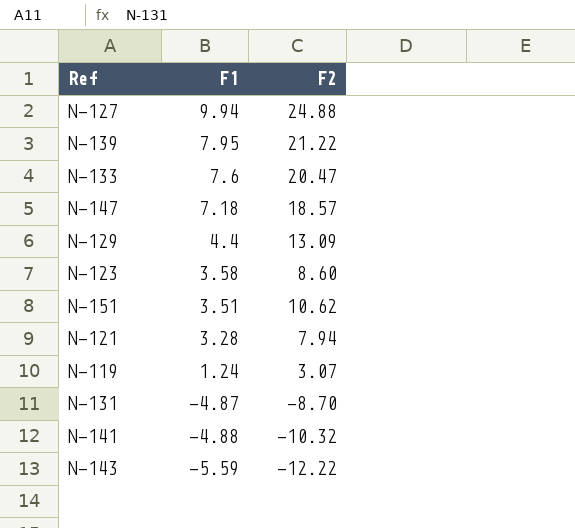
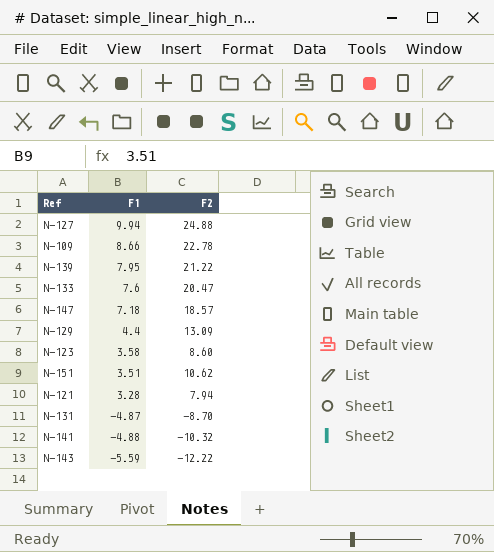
row N-119: 1.24 | 3.07 -> none
row N-109: none -> 8.66 | 22.78

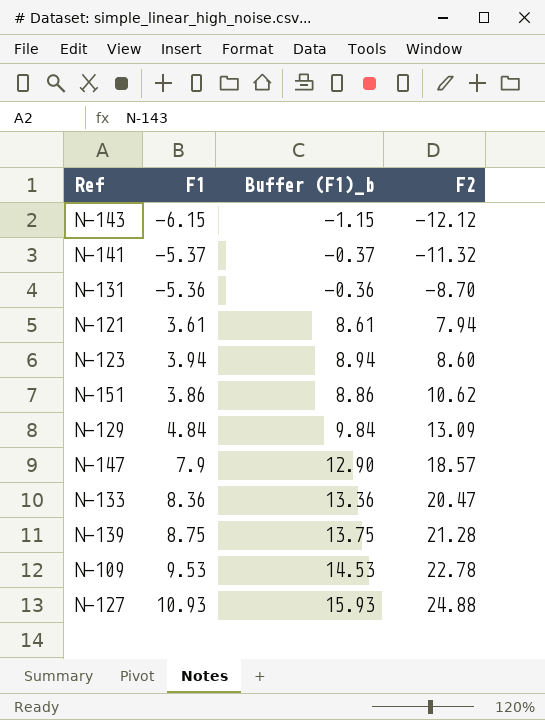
row order: F1 descending -> F2 ascending
column Buffer (F1)_b | formula: none -> [F1] + 5
N-143 | F1: -5.59 -> -6.15
N-143 | F2: -12.22 -> -12.12
N-141 | F1: -4.88 -> -5.37
N-141 | F2: -10.32 -> -11.32
N-131 | F1: -4.87 -> -5.36
N-121 | F1: 3.28 -> 3.61
N-123 | F1: 3.58 -> 3.94
N-151 | F1: 3.51 -> 3.86
N-129 | F1: 4.4 -> 4.84
N-147 | F1: 7.18 -> 7.9
N-133 | F1: 7.6 -> 8.36
N-139 | F1: 7.95 -> 8.75
N-139 | F2: 21.22 -> 21.28
N-109 | F1: 8.66 -> 9.53
N-127 | F1: 9.94 -> 10.93

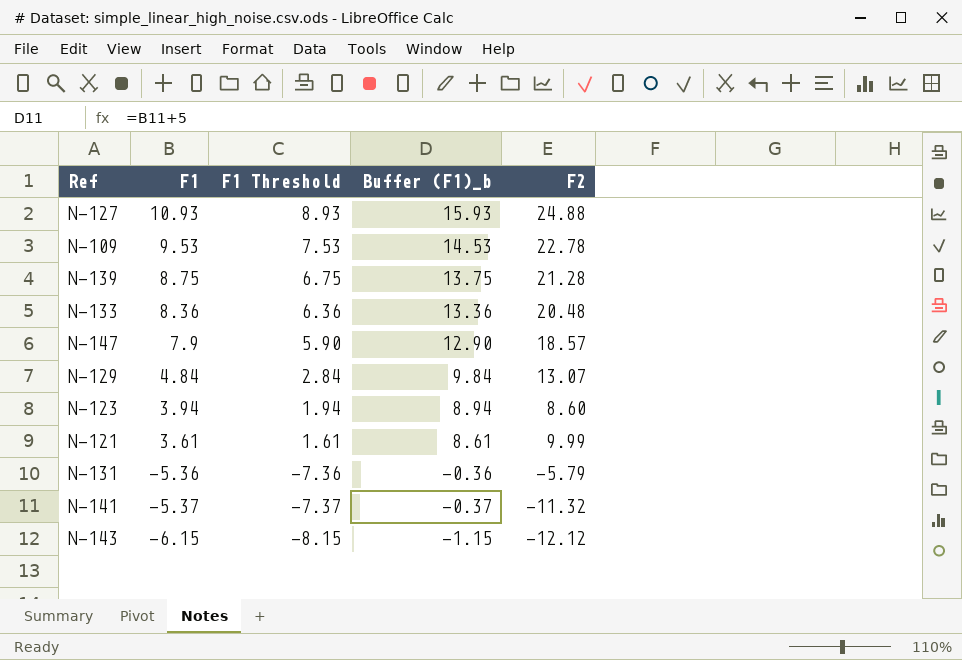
row order: F2 ascending -> F1 descending
column F1 Threshold | formula: none -> [F1] - 2
row N-151: 3.86 | 8.86 | 10.62 -> none
N-133 | F2: 20.47 -> 20.48
N-129 | F2: 13.09 -> 13.07
N-121 | F2: 7.94 -> 9.99
N-131 | F2: -8.70 -> -5.79

